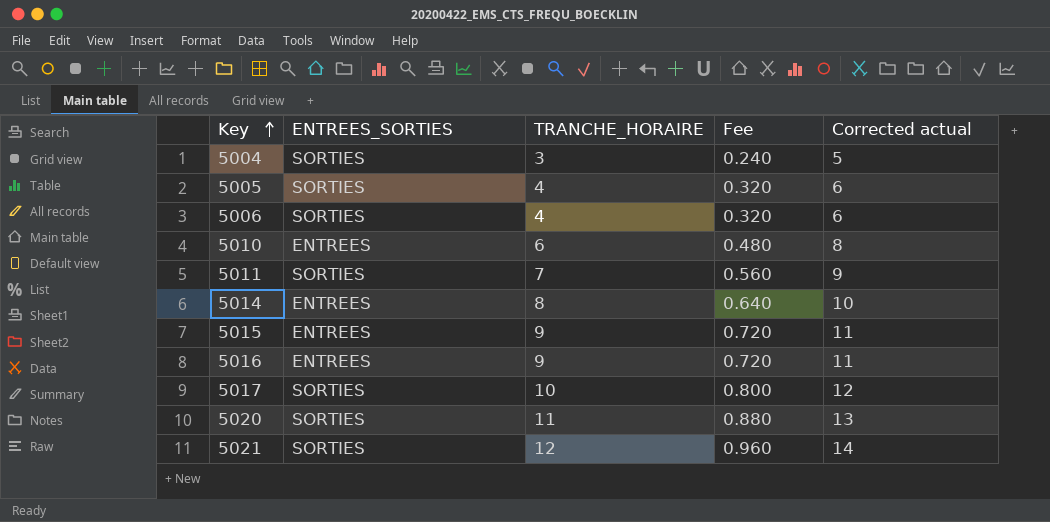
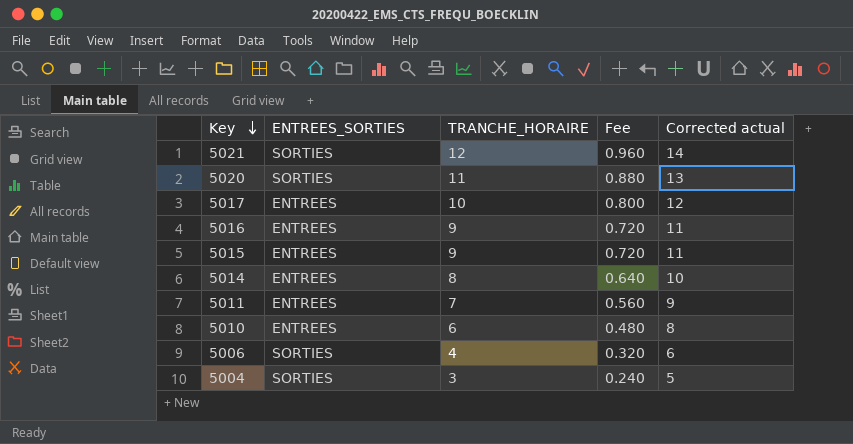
row order: Key ascending -> Key descending
row 5005: SORTIES | 4 | 0.320 | 6 -> none
5017 | ENTREES_SORTIES: SORTIES -> ENTREES
5011 | ENTREES_SORTIES: SORTIES -> ENTREES

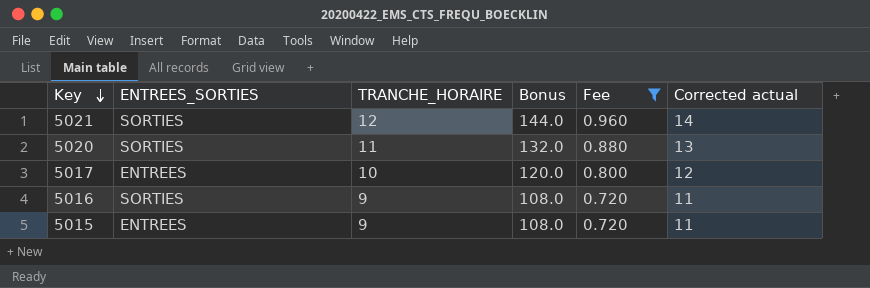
filter: none -> Fee >= 0.720
column Bonus | formula: none -> [TRANCHE_HORAIRE] * 12
5016 | ENTREES_SORTIES: ENTREES -> SORTIES

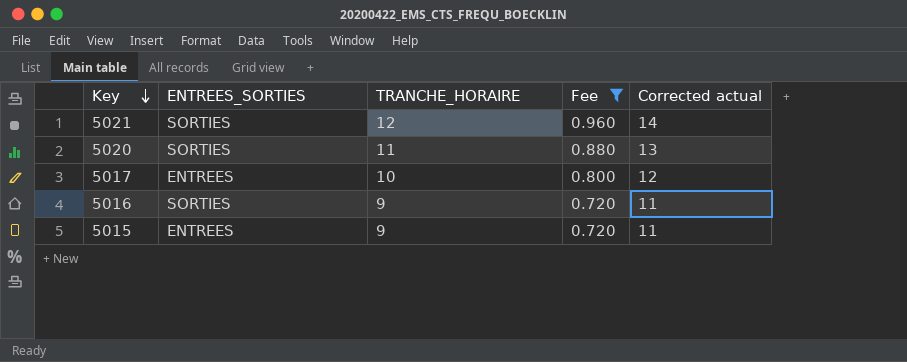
column Bonus | formula: [TRANCHE_HORAIRE] * 12 -> none

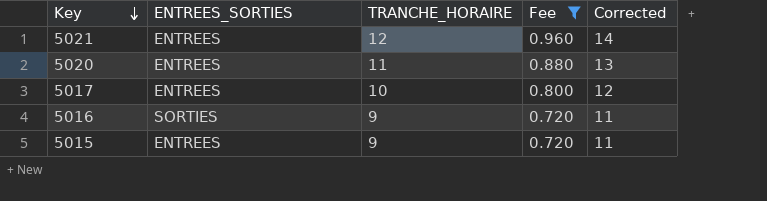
column name: Corrected actual -> Corrected
5021 | ENTREES_SORTIES: SORTIES -> ENTREES
5020 | ENTREES_SORTIES: SORTIES -> ENTREES

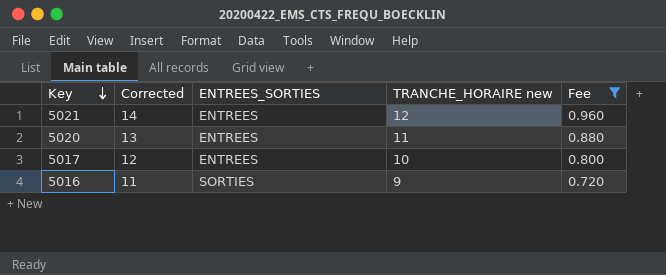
column Corrected | position: 5 -> 2
column name: TRANCHE_HORAIRE -> TRANCHE_HORAIRE new
row 5015: ENTREES | 9 | 0.720 | 11 -> none

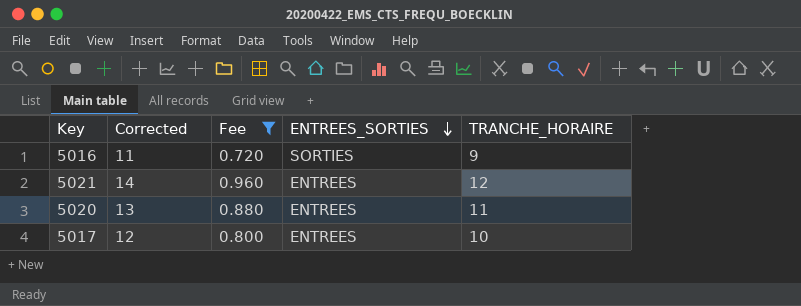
row order: Key descending -> ENTREES_SORTIES descending
column Fee | position: 5 -> 3
column name: TRANCHE_HORAIRE new -> TRANCHE_HORAIRE

